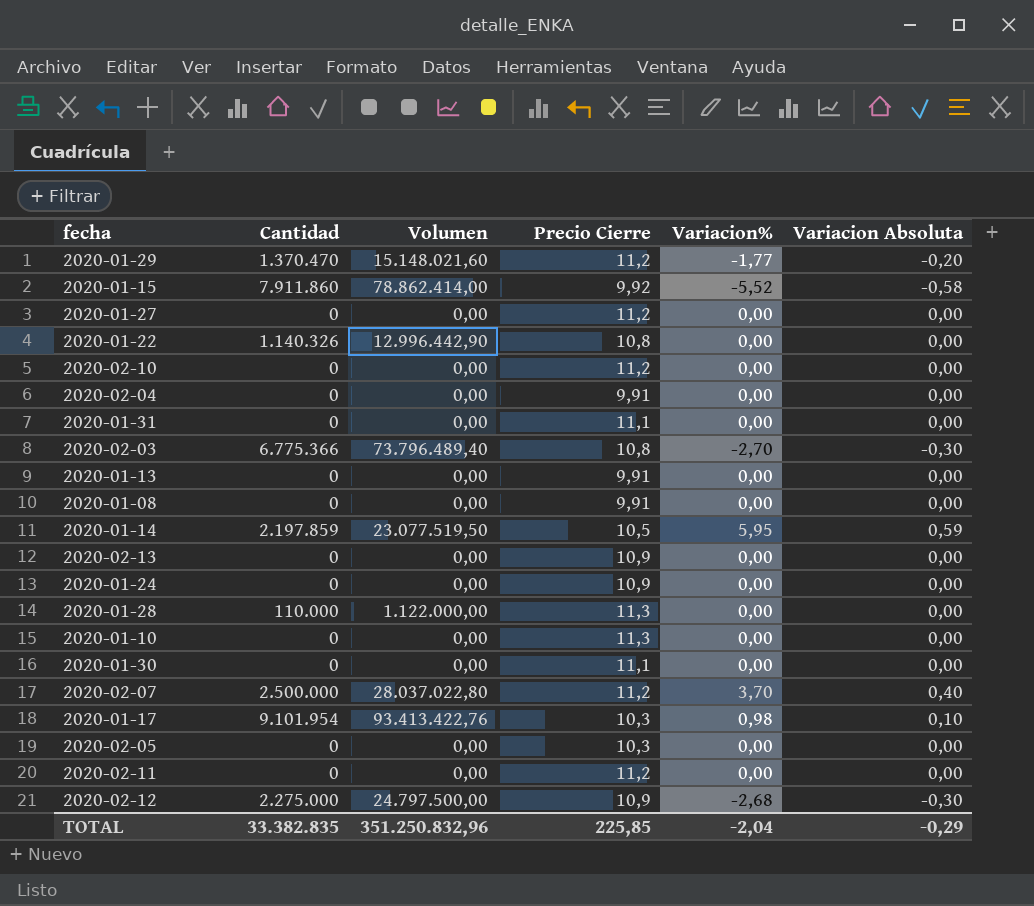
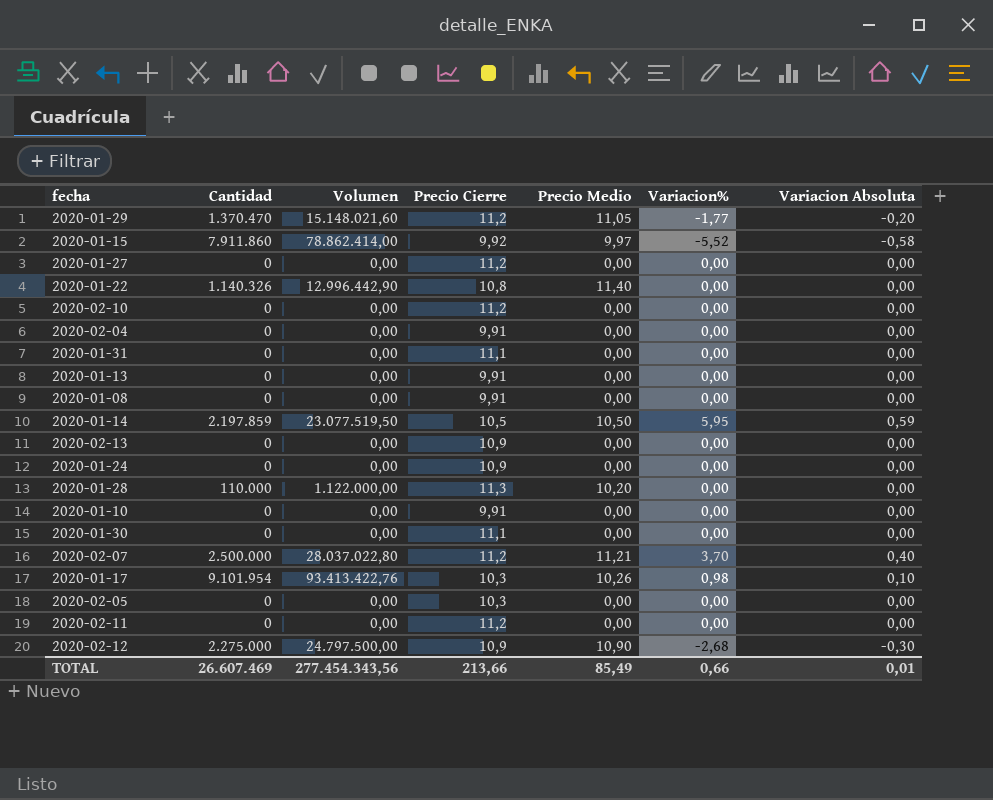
column Precio Medio | position: none -> 5
row 2020-02-03: 6.775.366 | 73.796.489,40 | 10,8 | -2,70 | -0,30 -> none
2020-01-10 | Precio Cierre: 11,3 -> 9,91
TOTAL | Cantidad: 33.382.835 -> 26.607.469
TOTAL | Volumen: 351.250.832,96 -> 277.454.343,56
TOTAL | Precio Cierre: 225,85 -> 213,66
TOTAL | Variacion%: -2,04 -> 0,66
TOTAL | Variacion Absoluta: -0,29 -> 0,01

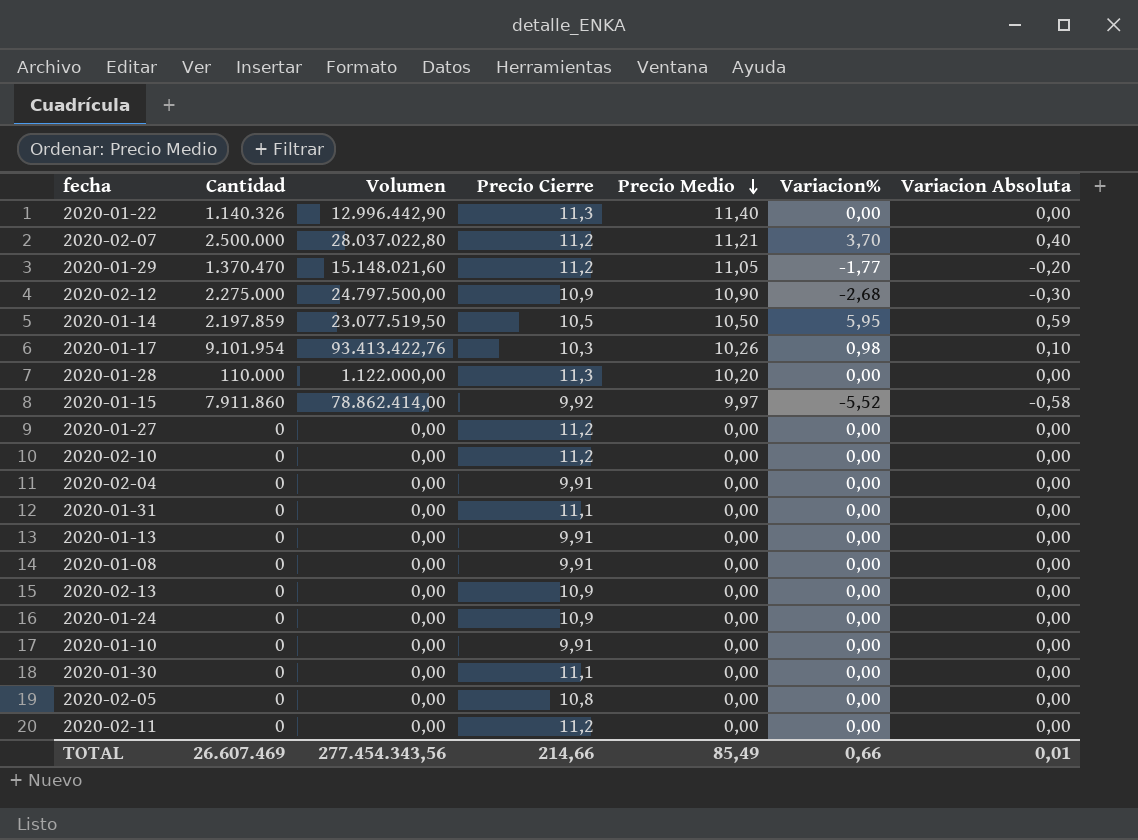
row order: none -> Precio Medio descending
2020-01-22 | Precio Cierre: 10,8 -> 11,3
2020-02-05 | Precio Cierre: 10,3 -> 10,8
TOTAL | Precio Cierre: 213,66 -> 214,66

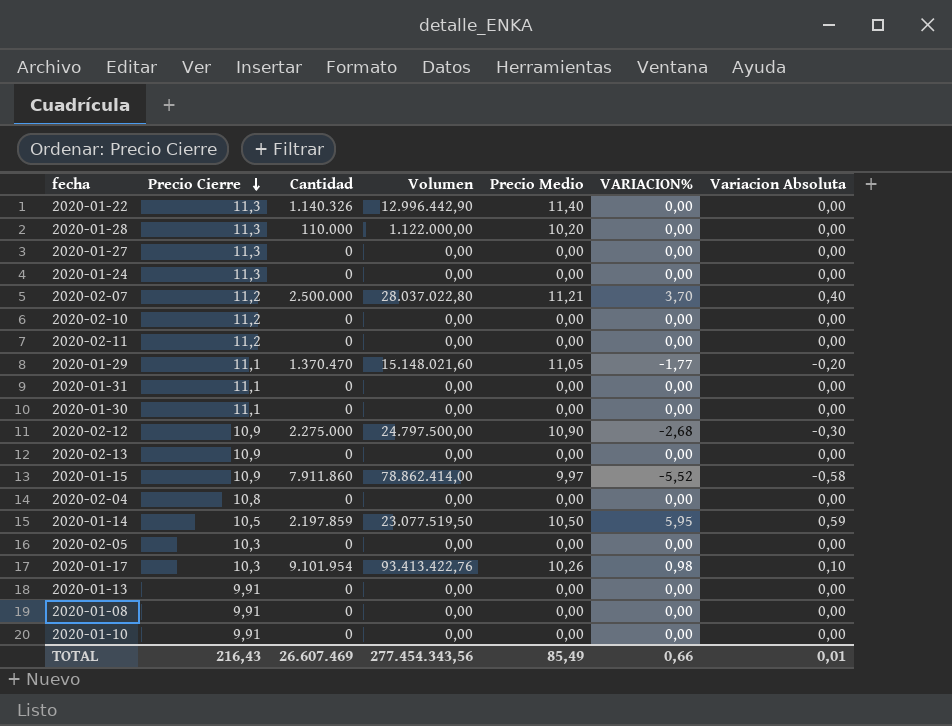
row order: Precio Medio descending -> Precio Cierre descending
column Precio Cierre | position: 4 -> 2
column name: Variacion% -> VARIACION%
2020-01-27 | Precio Cierre: 11,2 -> 11,3
2020-01-24 | Precio Cierre: 10,9 -> 11,3
2020-01-29 | Precio Cierre: 11,2 -> 11,1
2020-01-15 | Precio Cierre: 9,92 -> 10,9
2020-02-04 | Precio Cierre: 9,91 -> 10,8
2020-02-05 | Precio Cierre: 10,8 -> 10,3
TOTAL | Precio Cierre: 214,66 -> 216,43

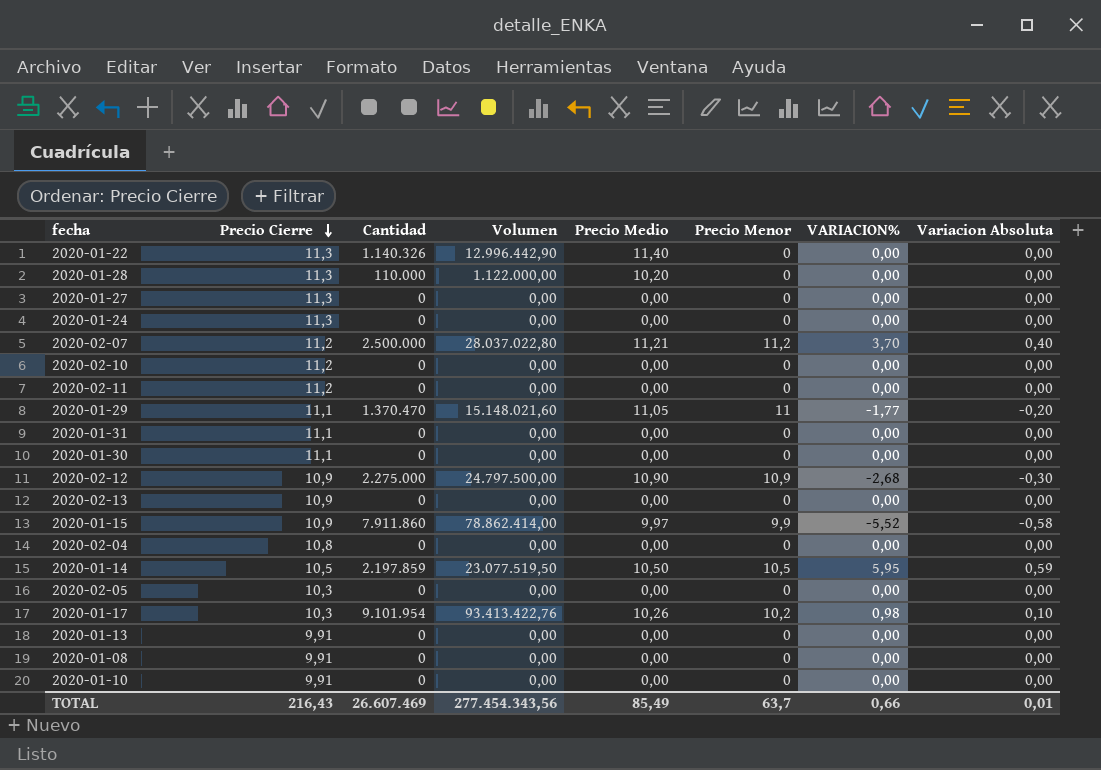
column Precio Menor | position: none -> 6

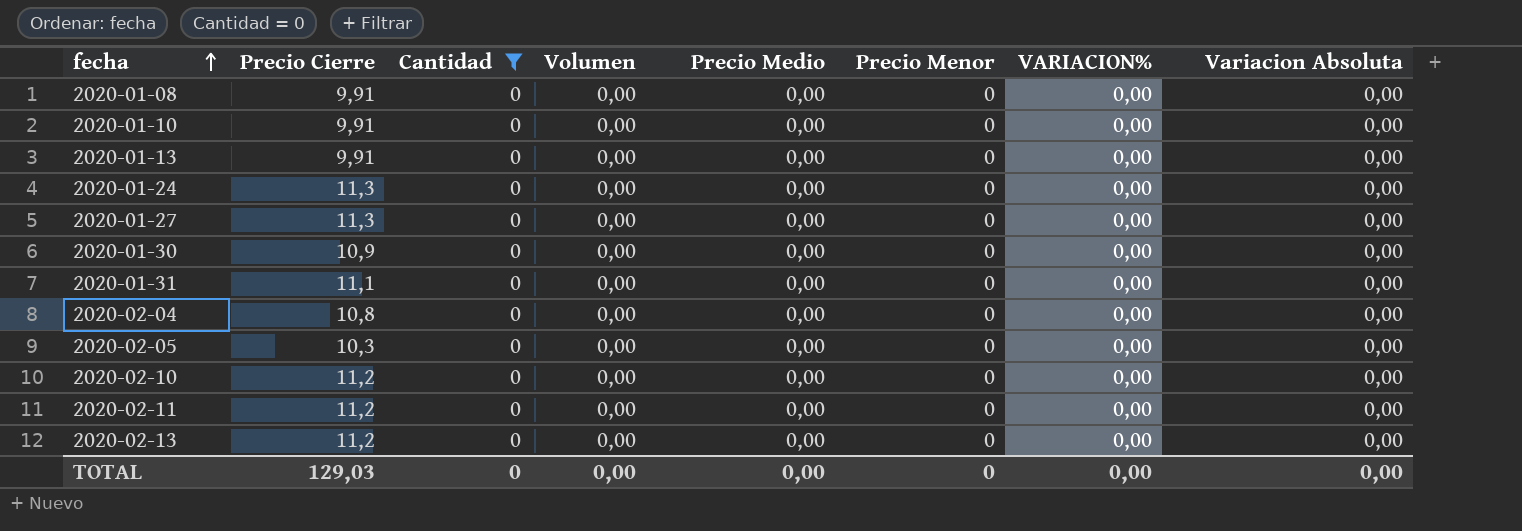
filter: none -> Cantidad = 0
row order: Precio Cierre descending -> fecha ascending
2020-01-30 | Precio Cierre: 11,1 -> 10,9
2020-02-13 | Precio Cierre: 10,9 -> 11,2
TOTAL | Precio Cierre: 216,43 -> 129,03
TOTAL | Cantidad: 26.607.469 -> 0
TOTAL | Volumen: 277.454.343,56 -> 0,00
TOTAL | Precio Medio: 85,49 -> 0,00
TOTAL | Precio Menor: 63,7 -> 0
TOTAL | VARIACION%: 0,66 -> 0,00
TOTAL | Variacion Absoluta: 0,01 -> 0,00

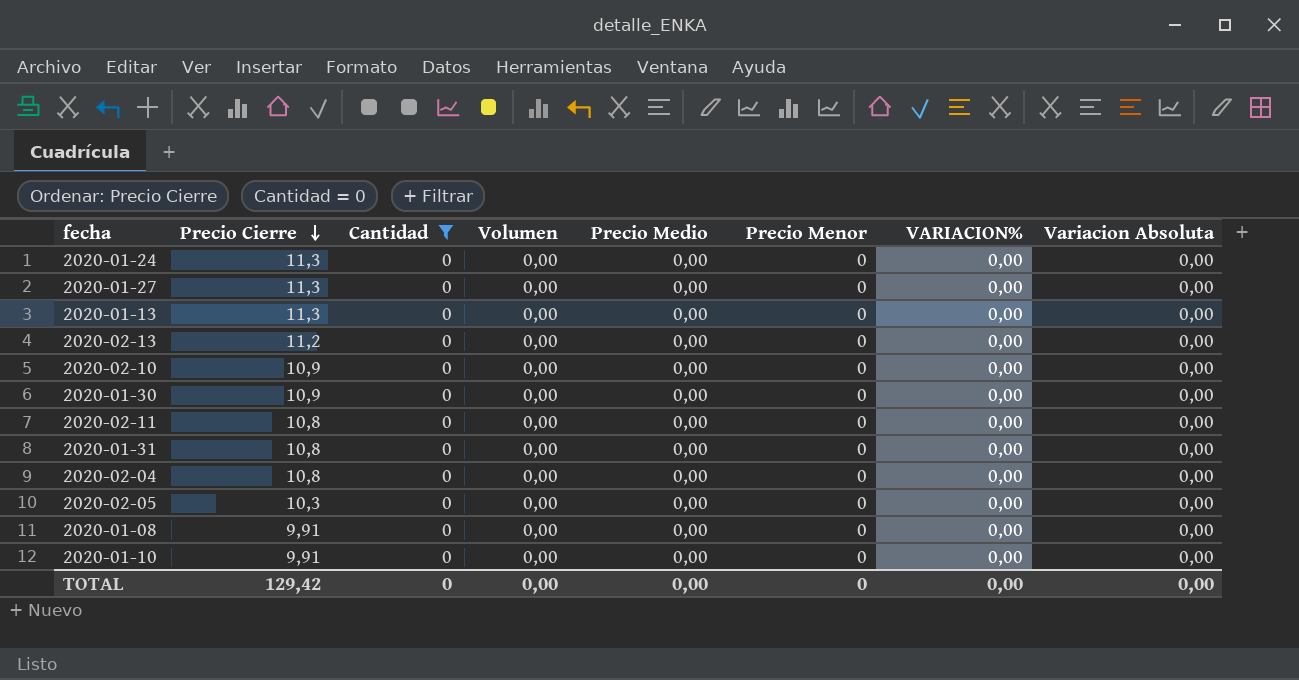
row order: fecha ascending -> Precio Cierre descending
2020-01-13 | Precio Cierre: 9,91 -> 11,3
2020-02-10 | Precio Cierre: 11,2 -> 10,9
2020-02-11 | Precio Cierre: 11,2 -> 10,8
2020-01-31 | Precio Cierre: 11,1 -> 10,8
TOTAL | Precio Cierre: 129,03 -> 129,42

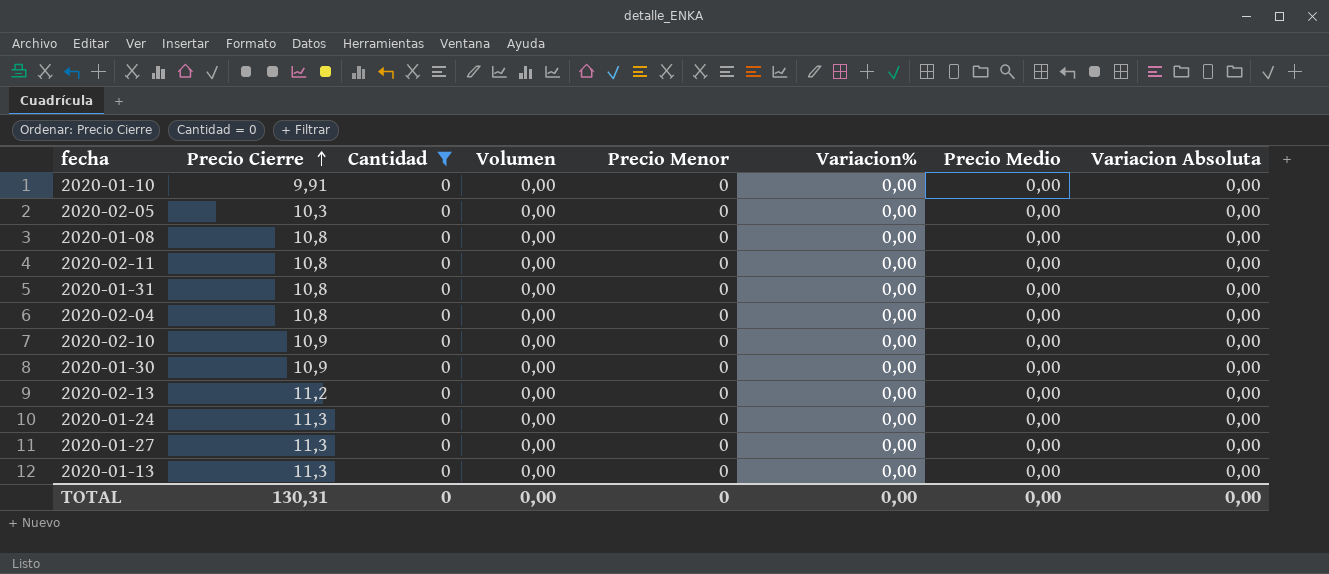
row order: Precio Cierre descending -> Precio Cierre ascending
column name: VARIACION% -> Variacion%
column Precio Medio | position: 5 -> 7
2020-01-08 | Precio Cierre: 9,91 -> 10,8
TOTAL | Precio Cierre: 129,42 -> 130,31

